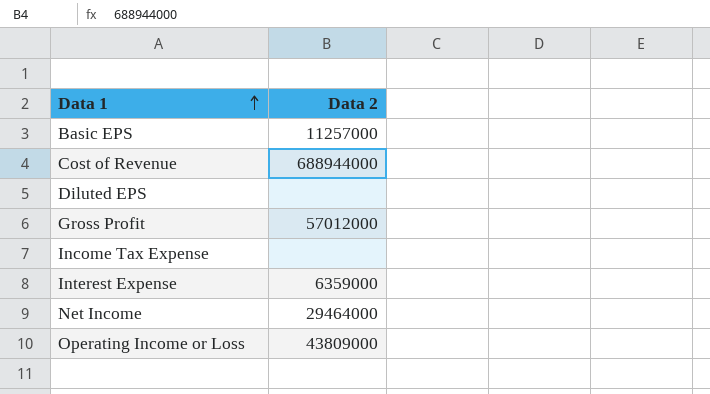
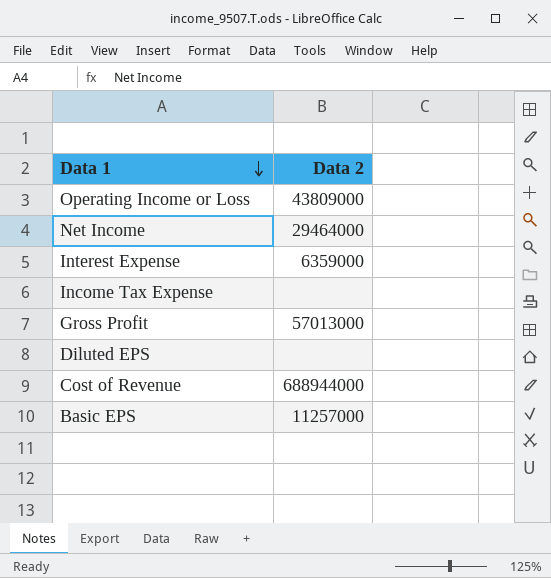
row order: Data 1 ascending -> Data 1 descending
Gross Profit | Data 2: 57012000 -> 57013000

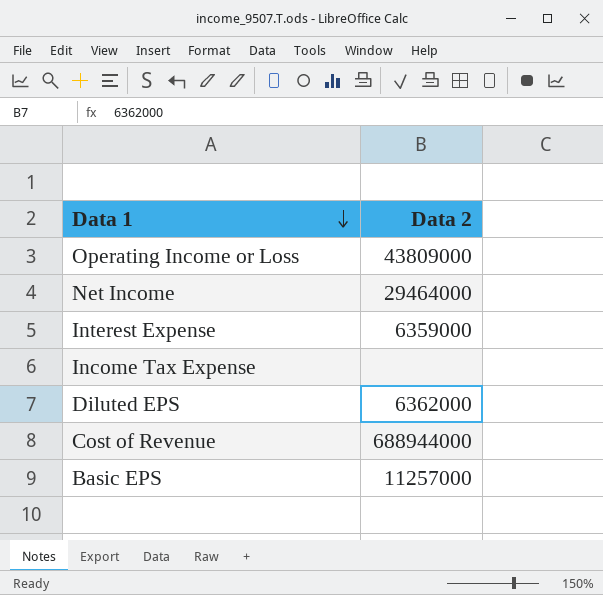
row Gross Profit: 57013000 -> none
Diluted EPS | Data 2: none -> 6362000

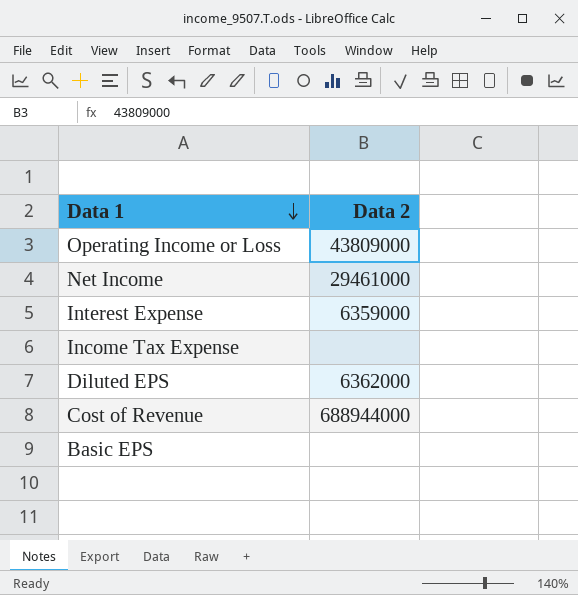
Net Income | Data 2: 29464000 -> 29461000
Basic EPS | Data 2: 11257000 -> none

